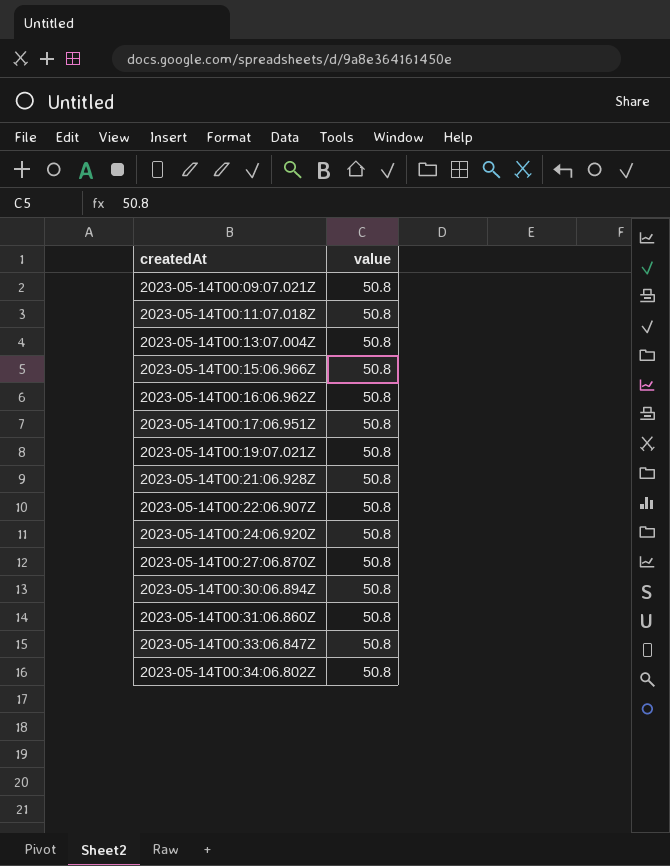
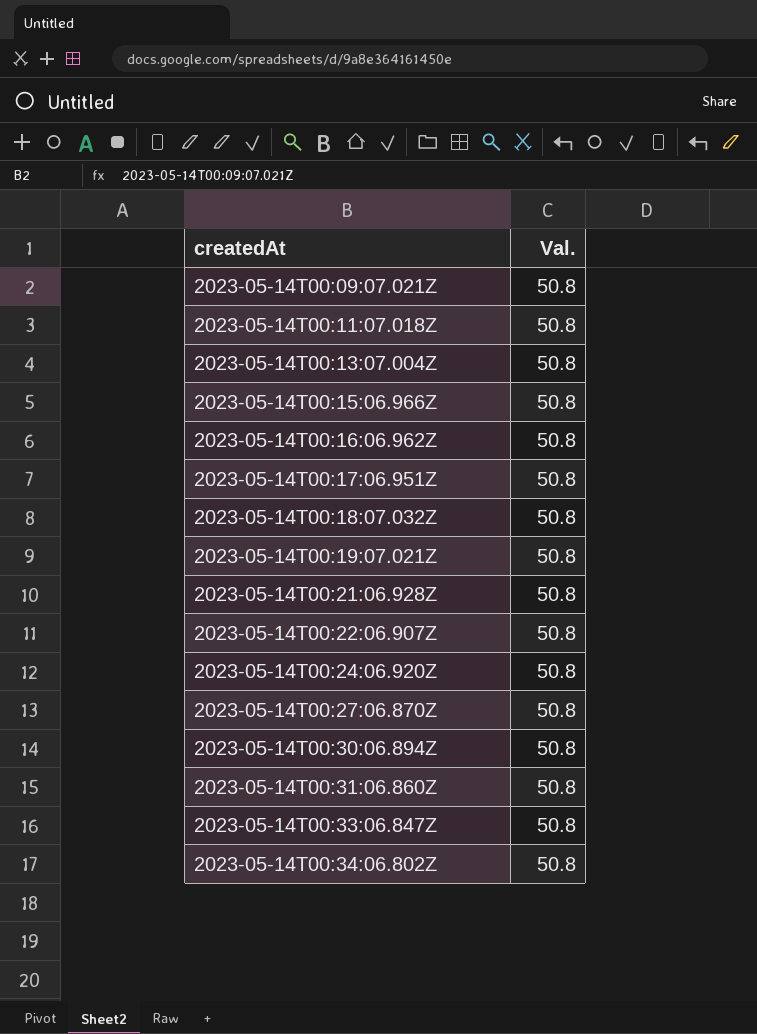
column name: value -> Val.
row 2023-05-14T00:18:07.032Z: none -> 50.8

